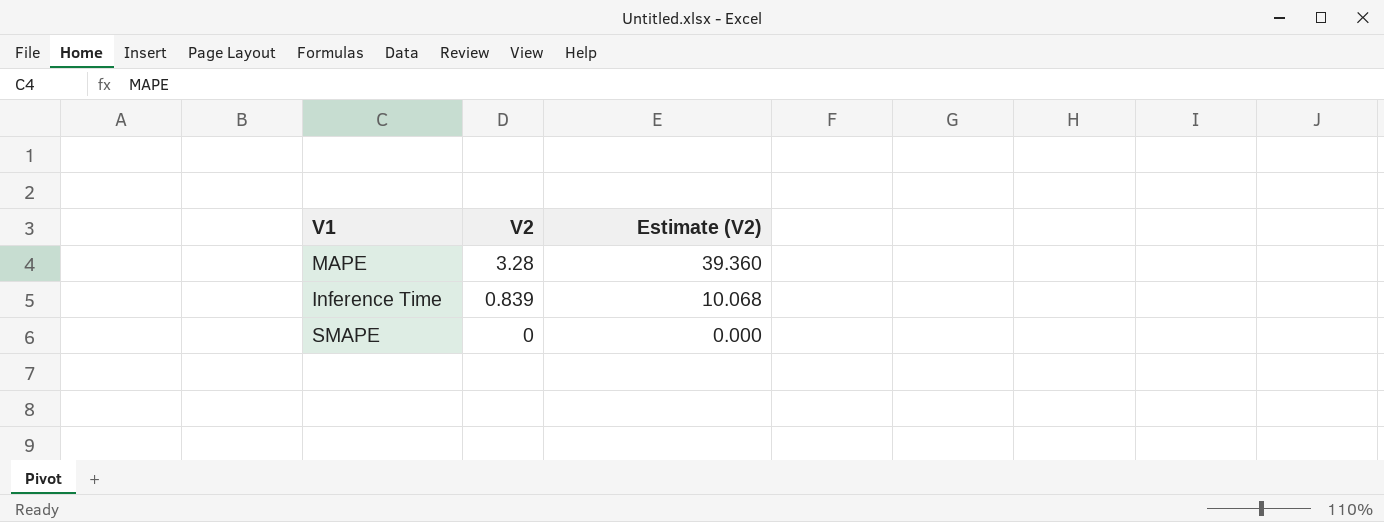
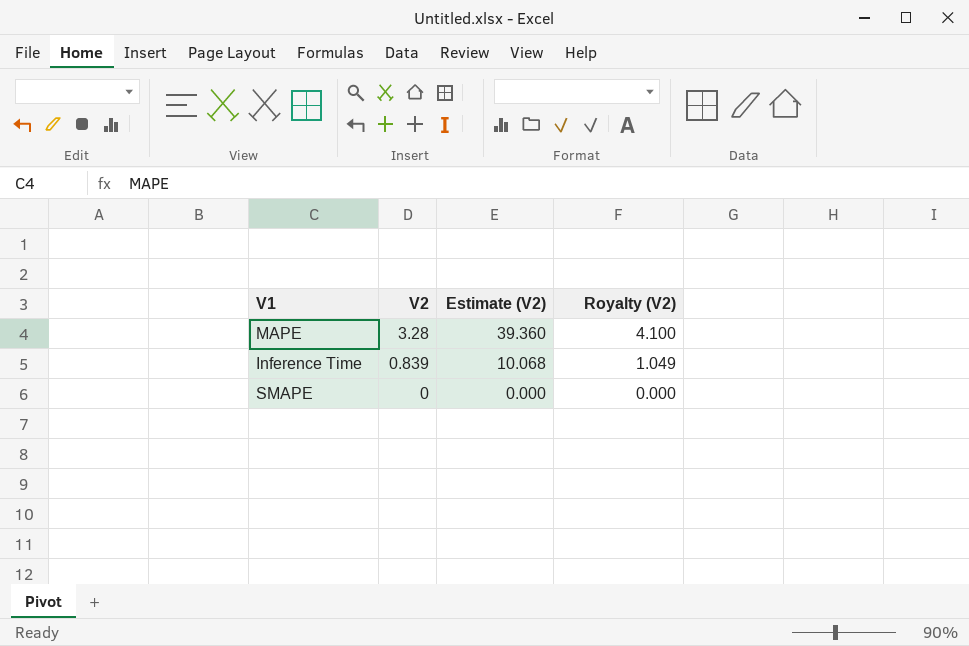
column Royalty (V2) | formula: none -> [V2] * 1.25

